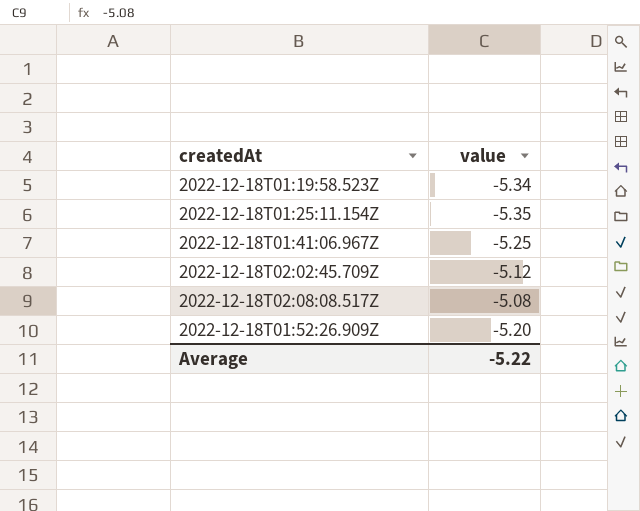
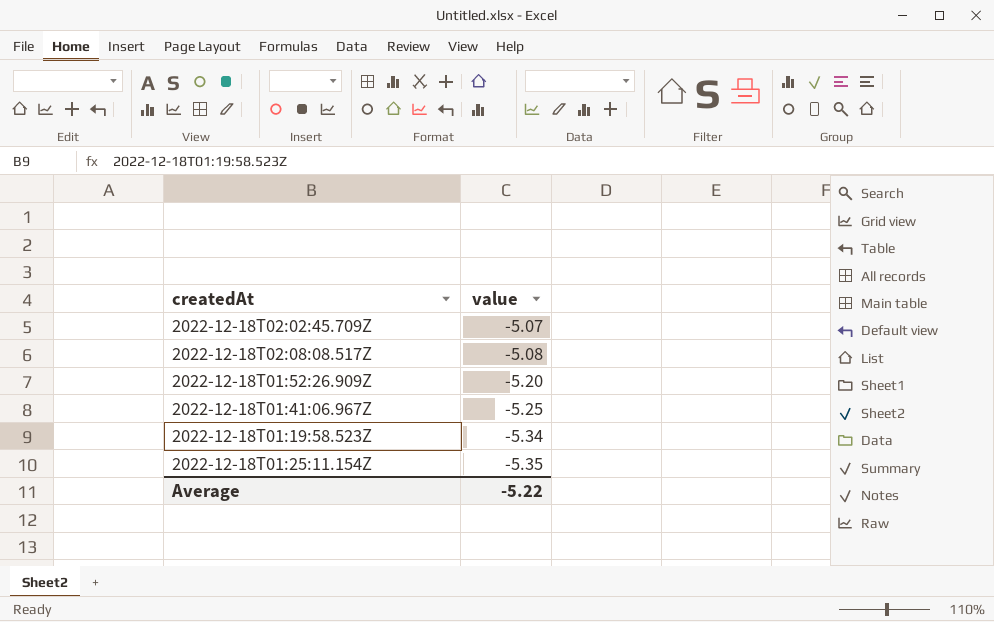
row order: none -> value descending
2022-12-18T02:02:45.709Z | value: -5.12 -> -5.07

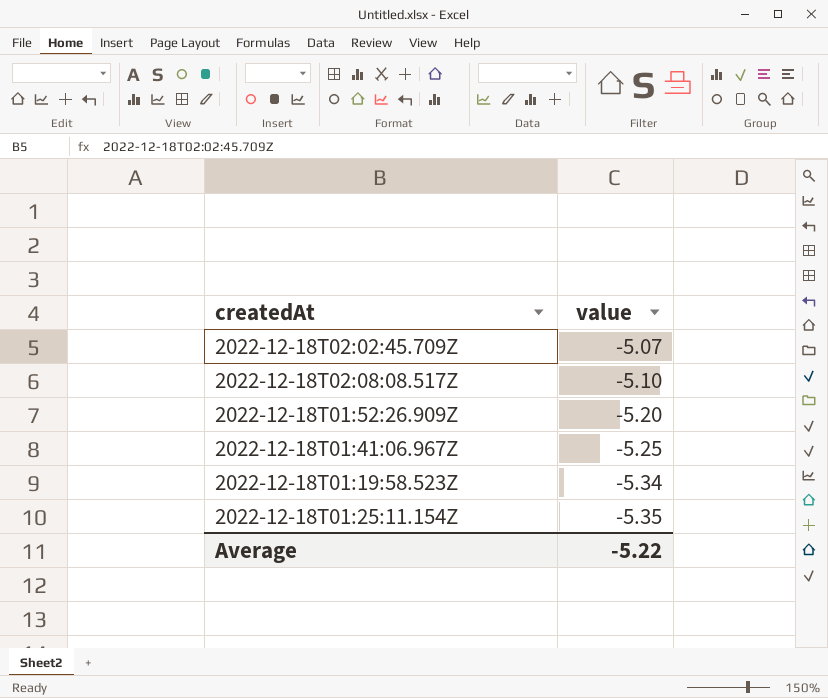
2022-12-18T02:08:08.517Z | value: -5.08 -> -5.10

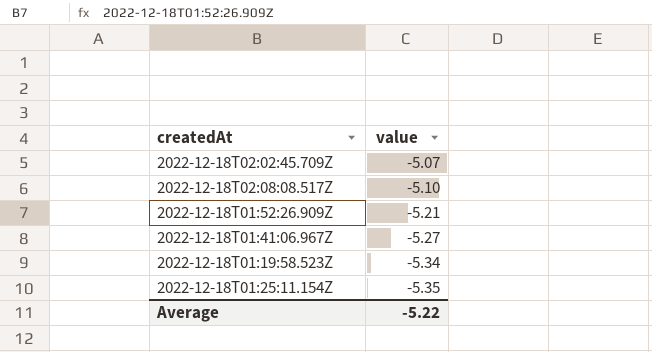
2022-12-18T01:52:26.909Z | value: -5.20 -> -5.21
2022-12-18T01:41:06.967Z | value: -5.25 -> -5.27

